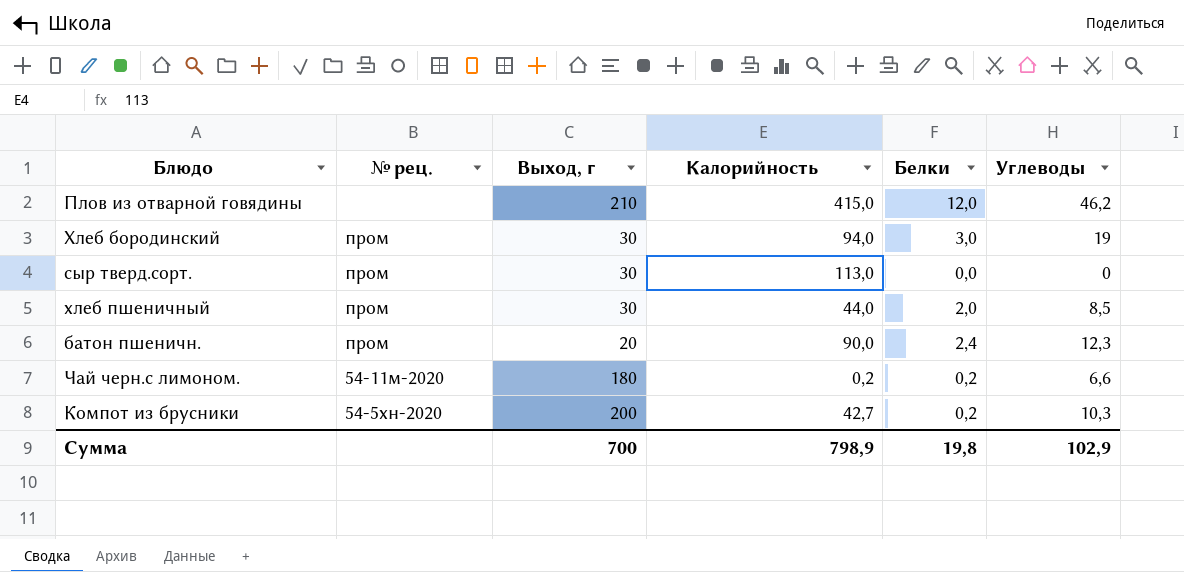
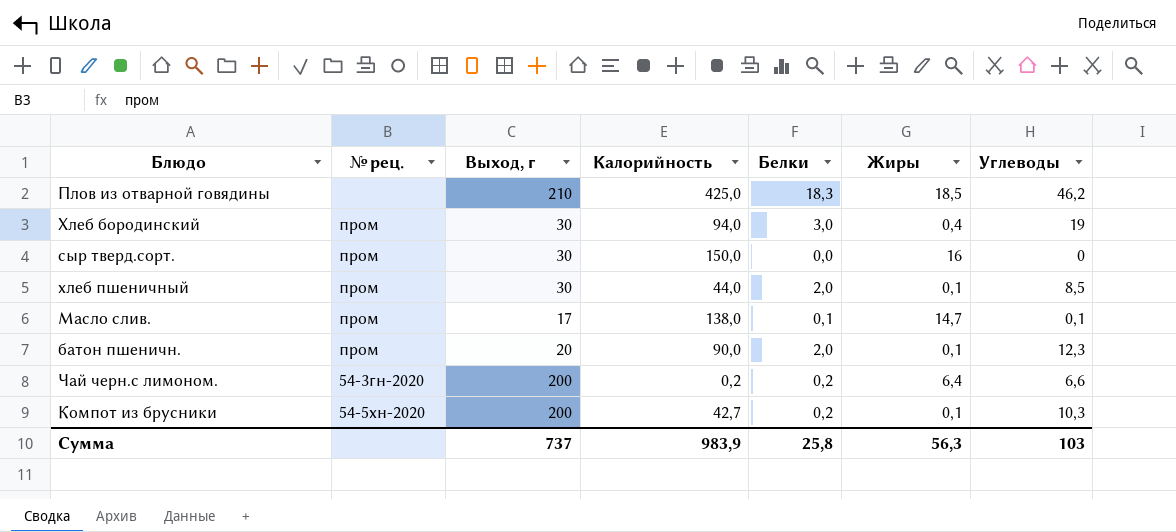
column Жиры | position: none -> 6
Плов из отварной говядины | Калорийность: 415,0 -> 425,0
Плов из отварной говядины | Белки: 12,0 -> 18,3
сыр тверд.сорт. | Калорийность: 113,0 -> 150,0
row Масло слив.: none -> пром | 17 | 138,0 | 0,1 | 14,7 | 0,1
батон пшеничн. | Белки: 2,4 -> 2,0
Чай черн.с лимоном. | № рец.: 54-11м-2020 -> 54-3гн-2020
Чай черн.с лимоном. | Выход, г: 180 -> 200
Сумма | Выход, г: 700 -> 737
Сумма | Калорийность: 798,9 -> 983,9
Сумма | Белки: 19,8 -> 25,8
Сумма | Углеводы: 102,9 -> 103

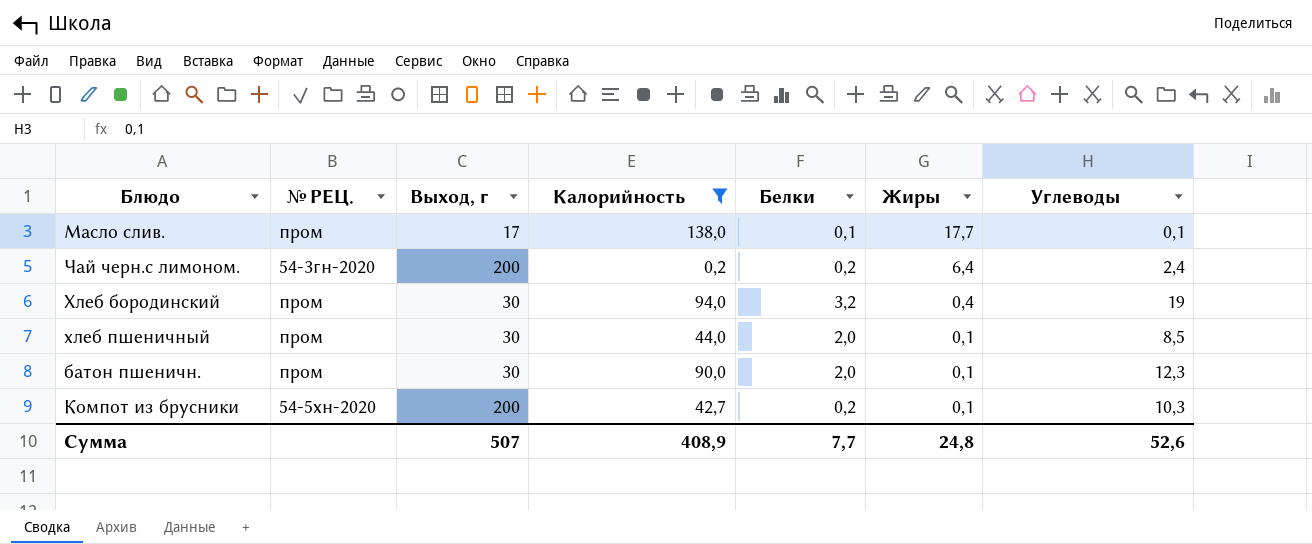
filter: none -> Калорийность <= 138,0
row order: none -> Жиры descending
column name: № рец. -> № РЕЦ.
Масло слив. | Жиры: 14,7 -> 17,7
Чай черн.с лимоном. | Углеводы: 6,6 -> 2,4
Хлеб бородинский | Белки: 3,0 -> 3,2
батон пшеничн. | Выход, г: 20 -> 30
Сумма | Выход, г: 737 -> 507
Сумма | Калорийность: 983,9 -> 408,9
Сумма | Белки: 25,8 -> 7,7
Сумма | Жиры: 56,3 -> 24,8
Сумма | Углеводы: 103 -> 52,6

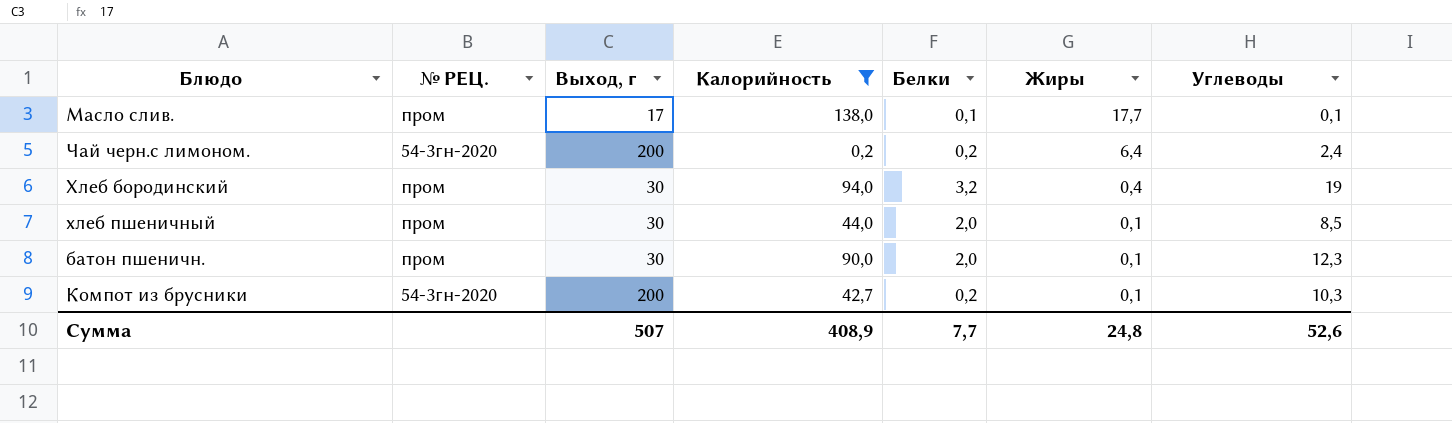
Компот из брусники | № РЕЦ.: 54-5хн-2020 -> 54-3гн-2020

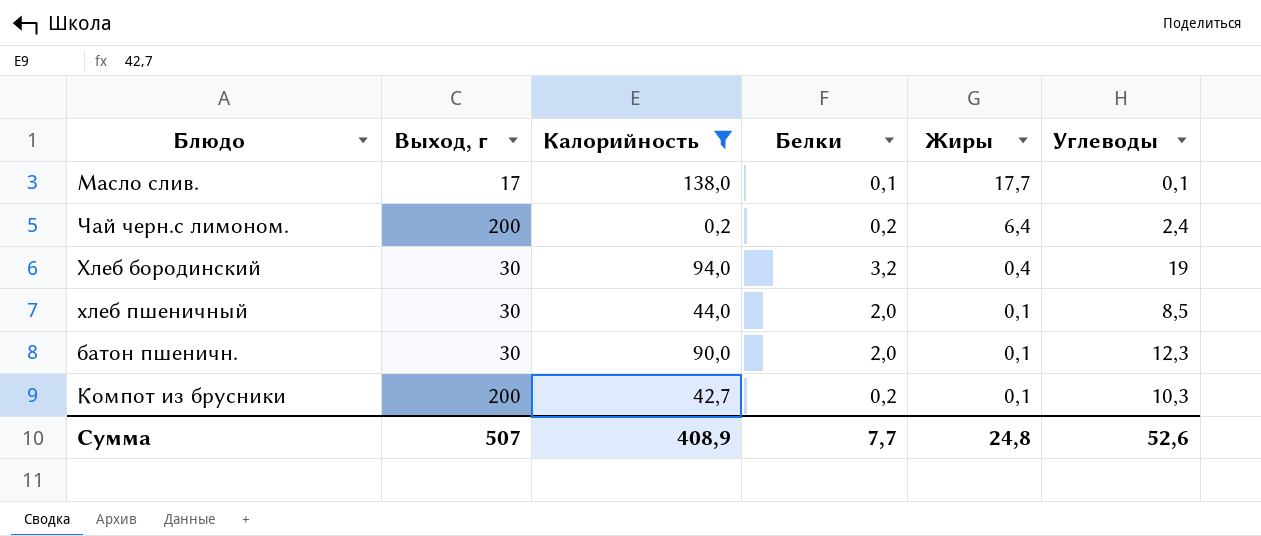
column № РЕЦ. | position: 2 -> none

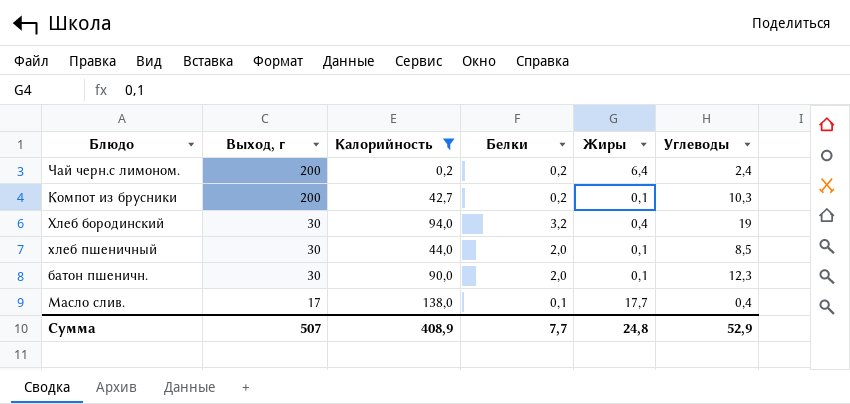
row order: Жиры descending -> Выход, г descending
Масло слив. | Углеводы: 0,1 -> 0,4
Сумма | Углеводы: 52,6 -> 52,9

